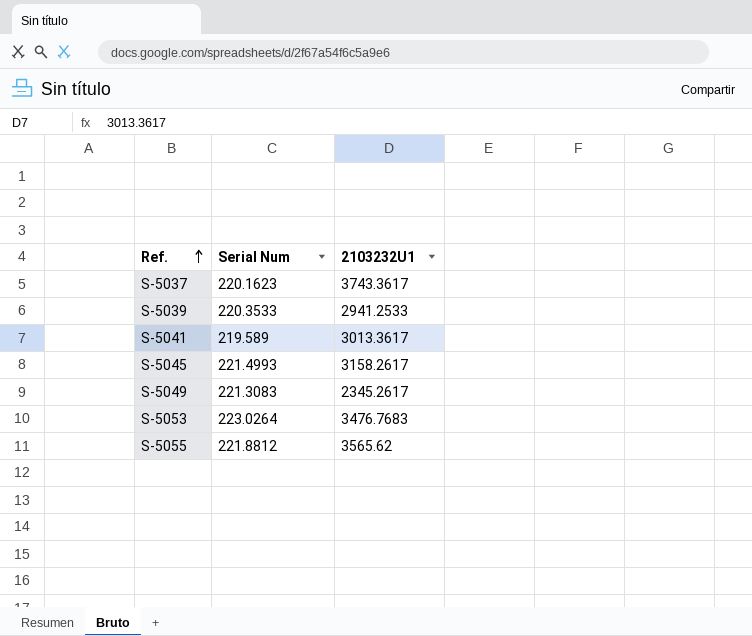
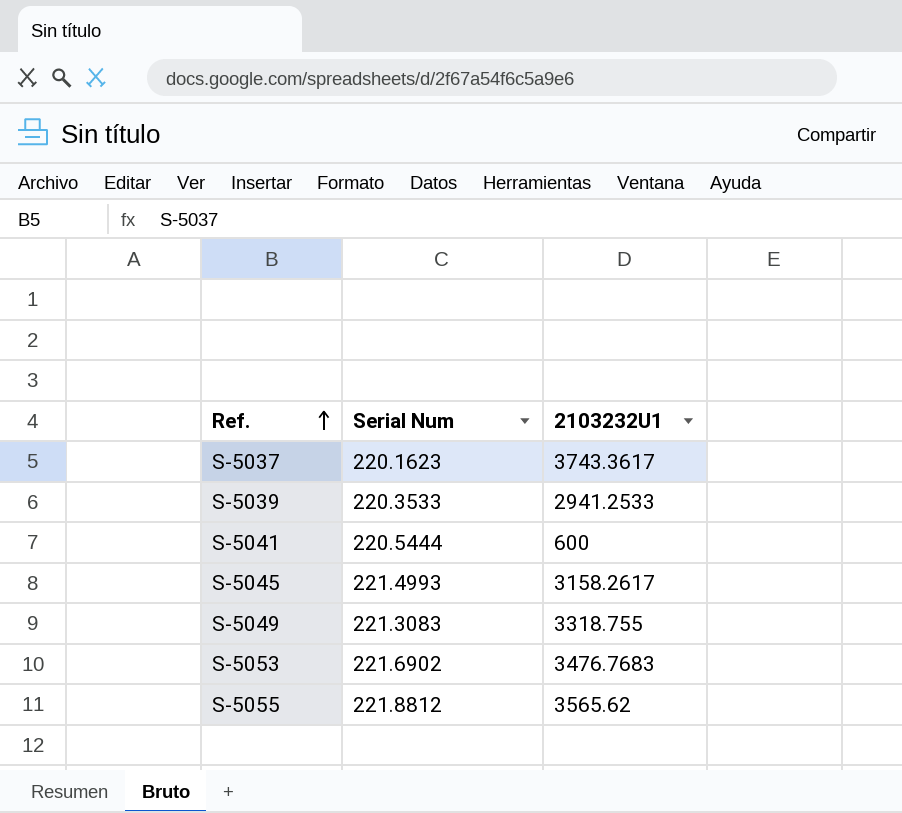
S-5041 | Serial Num: 219.589 -> 220.5444
S-5041 | 2103232U1: 3013.3617 -> 600
S-5049 | 2103232U1: 2345.2617 -> 3318.755
S-5053 | Serial Num: 223.0264 -> 221.6902

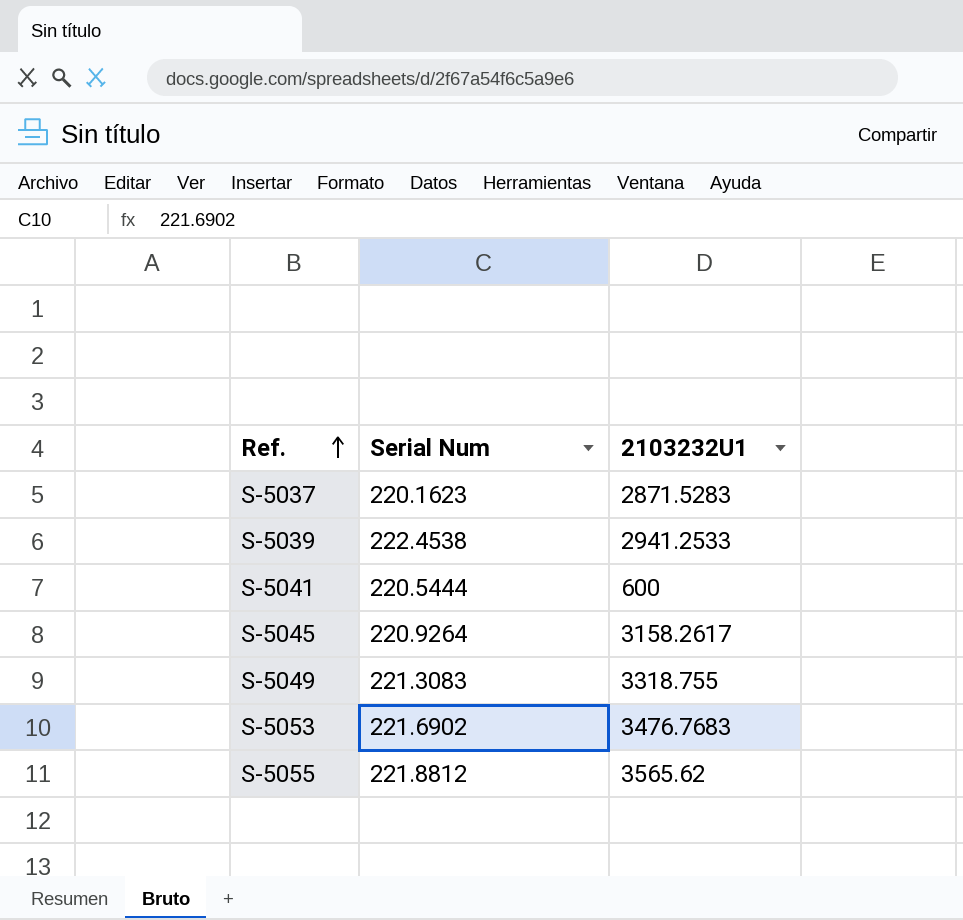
S-5037 | 2103232U1: 3743.3617 -> 2871.5283
S-5039 | Serial Num: 220.3533 -> 222.4538
S-5045 | Serial Num: 221.4993 -> 220.9264

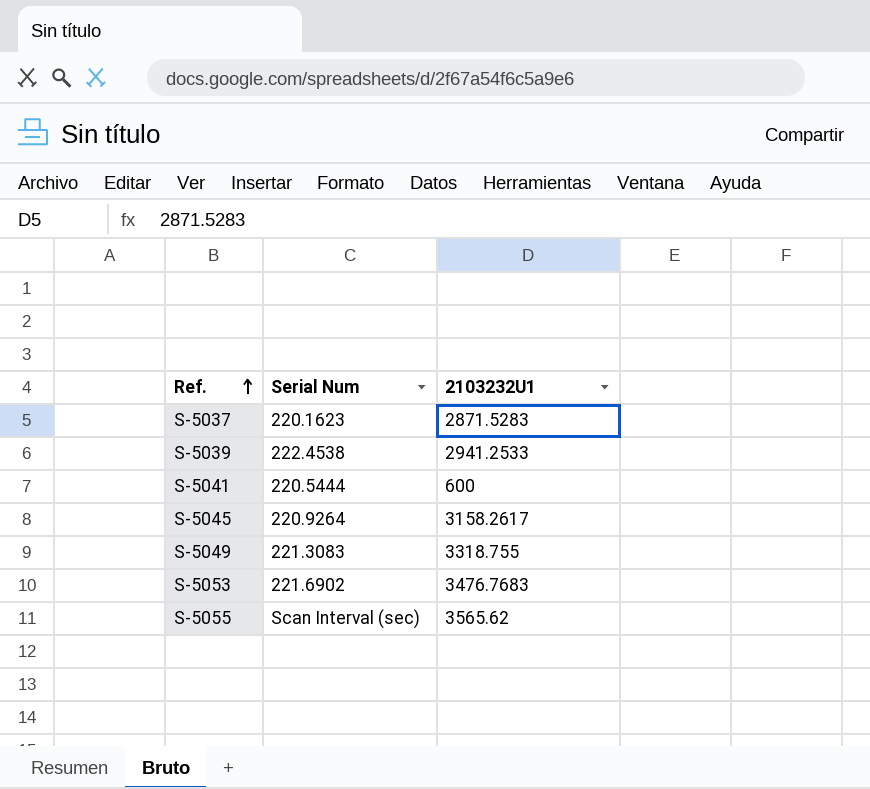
S-5055 | Serial Num: 221.8812 -> Scan Interval (sec)

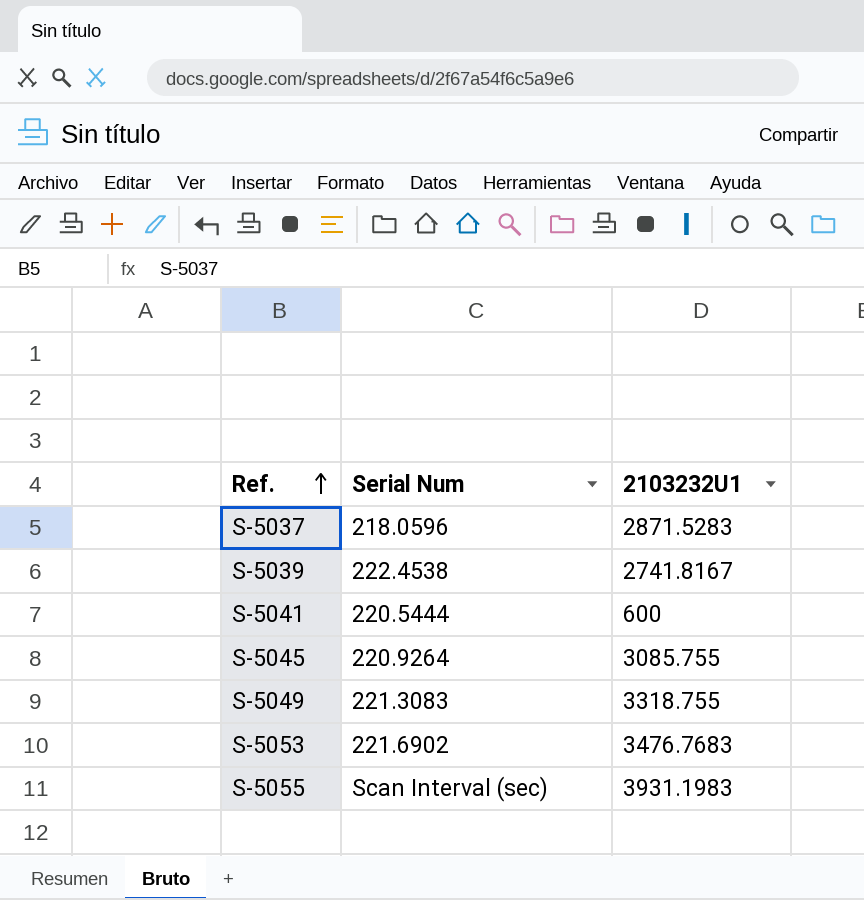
S-5037 | Serial Num: 220.1623 -> 218.0596
S-5039 | 2103232U1: 2941.2533 -> 2741.8167
S-5045 | 2103232U1: 3158.2617 -> 3085.755
S-5055 | 2103232U1: 3565.62 -> 3931.1983

